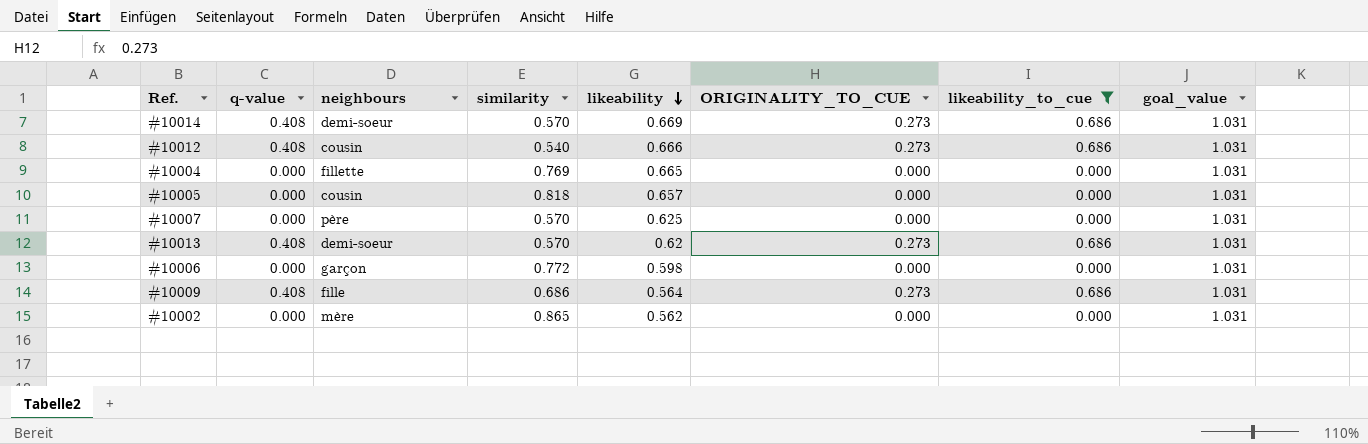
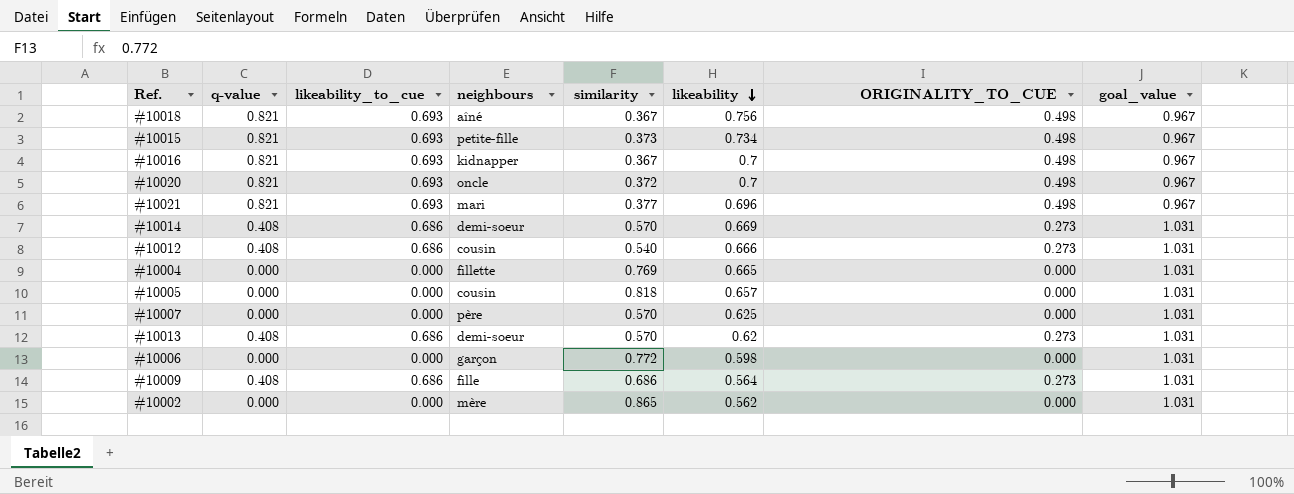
filter: likeability_to_cue != 0.693 -> none
column likeability_to_cue | position: 7 -> 3

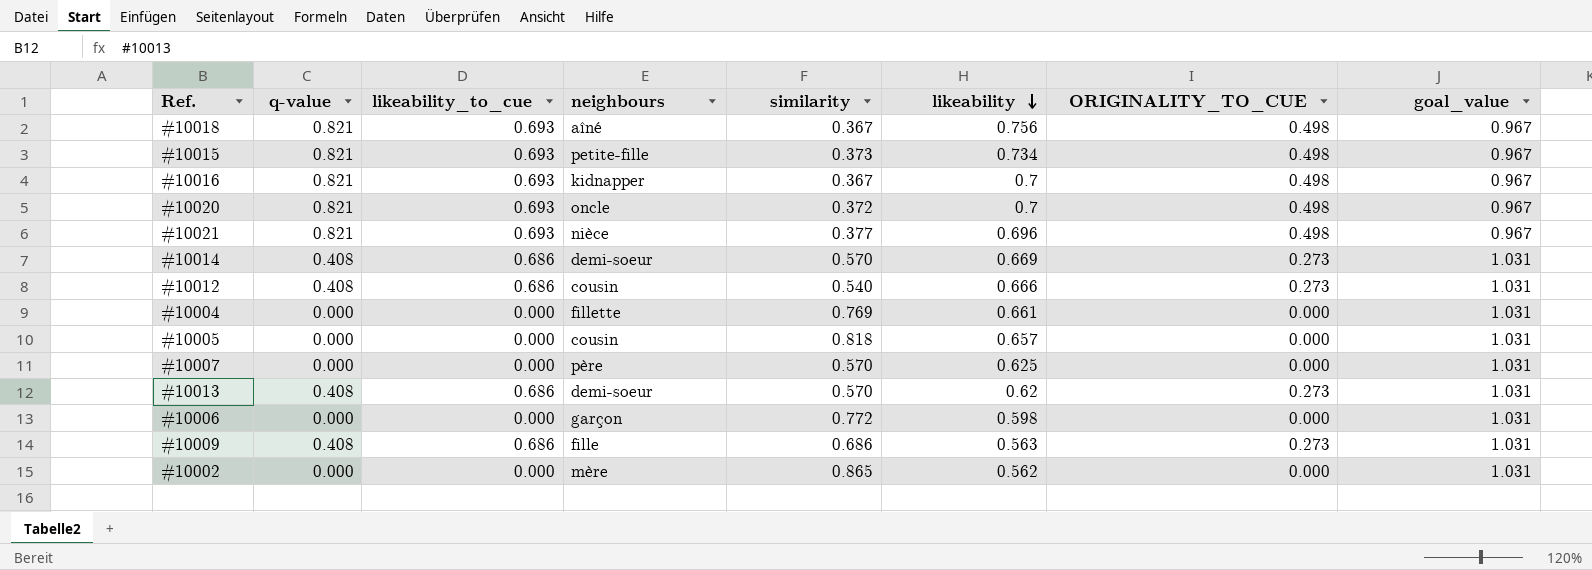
#10021 | neighbours: mari -> nièce
#10004 | likeability: 0.665 -> 0.661
#10009 | likeability: 0.564 -> 0.563

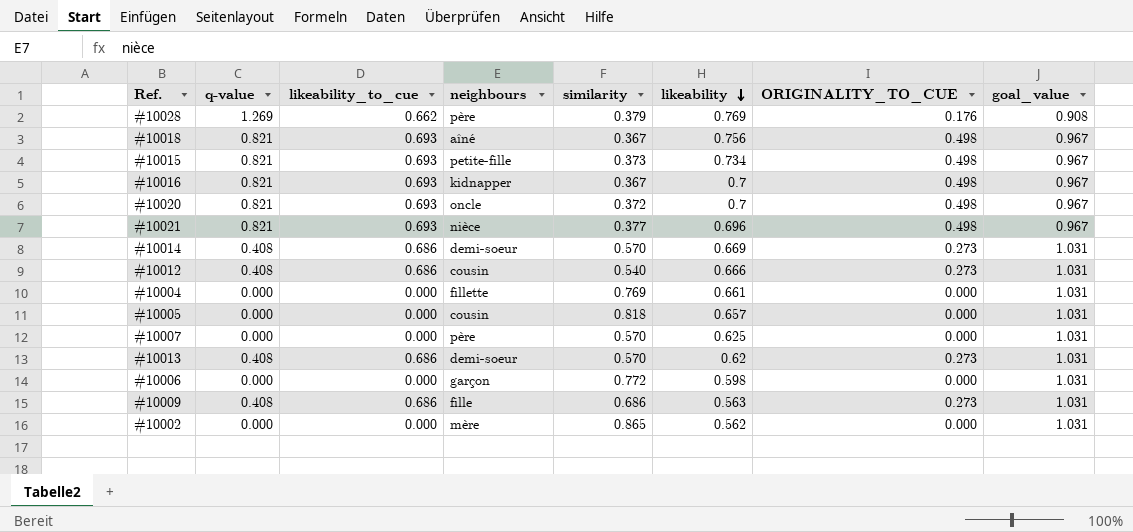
row #10028: none -> 1.269 | 0.662 | père | 0.379 | 0.769 | 0.176 | 0.908

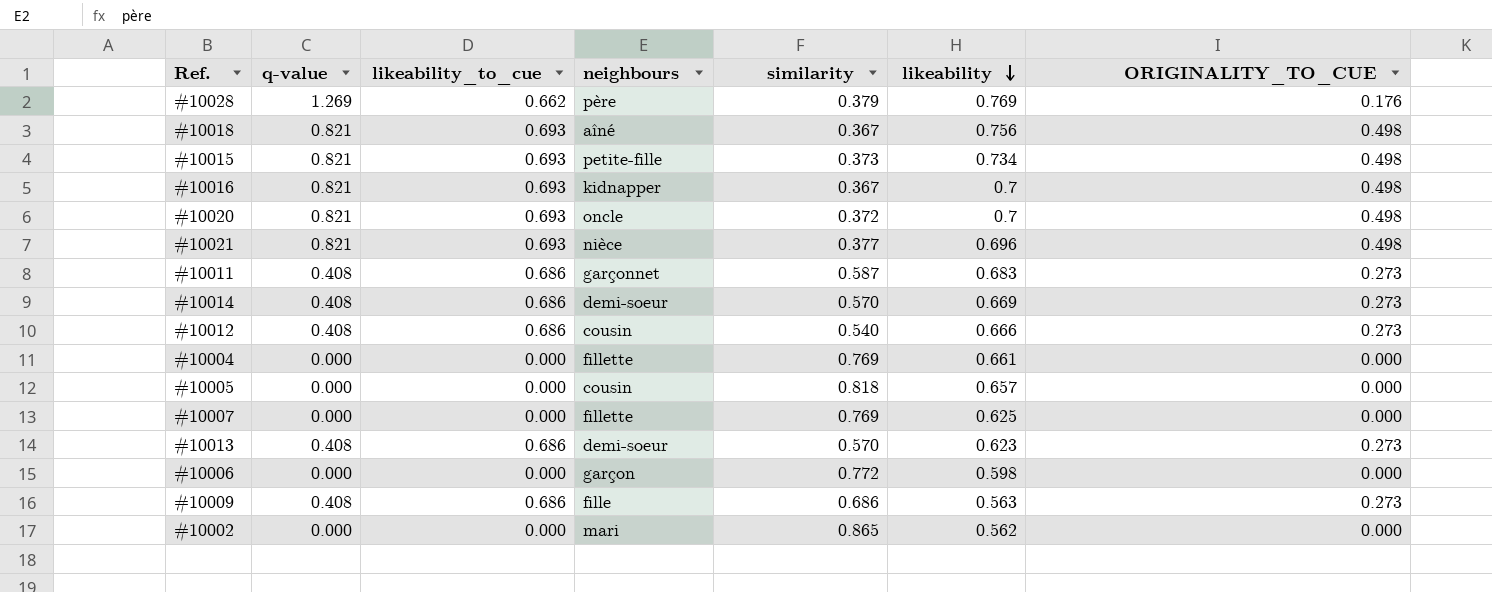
column goal_value | position: 8 -> none
row #10011: none -> 0.408 | 0.686 | garçonnet | 0.587 | 0.683 | 0.273
#10007 | neighbours: père -> fillette
#10007 | similarity: 0.570 -> 0.769
#10013 | likeability: 0.62 -> 0.623
#10002 | neighbours: mère -> mari

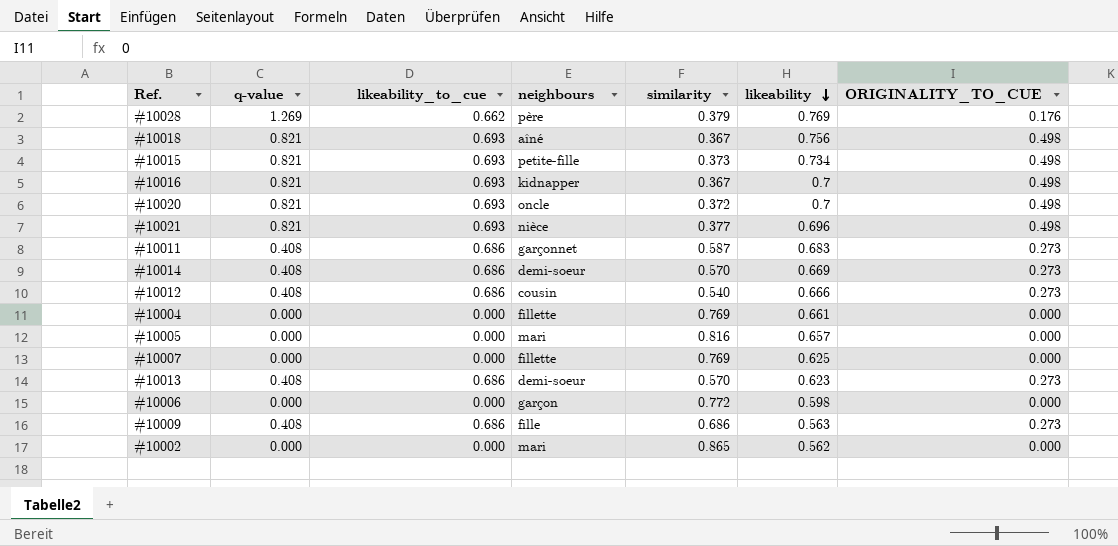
#10005 | neighbours: cousin -> mari
#10005 | similarity: 0.818 -> 0.816

